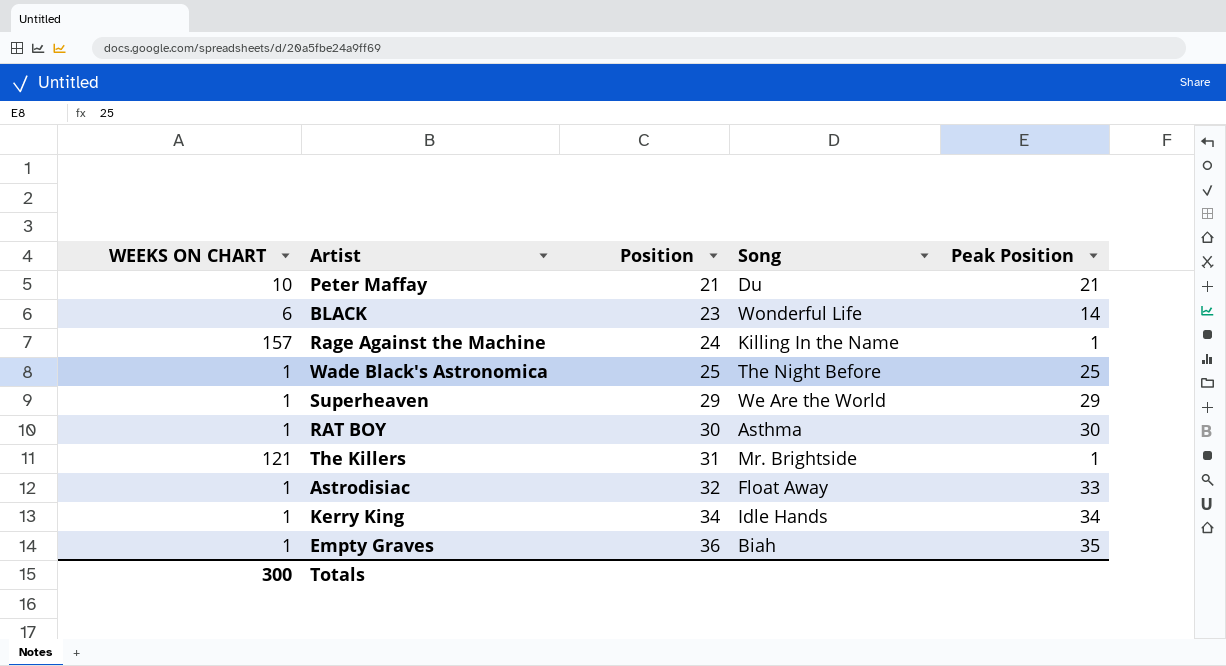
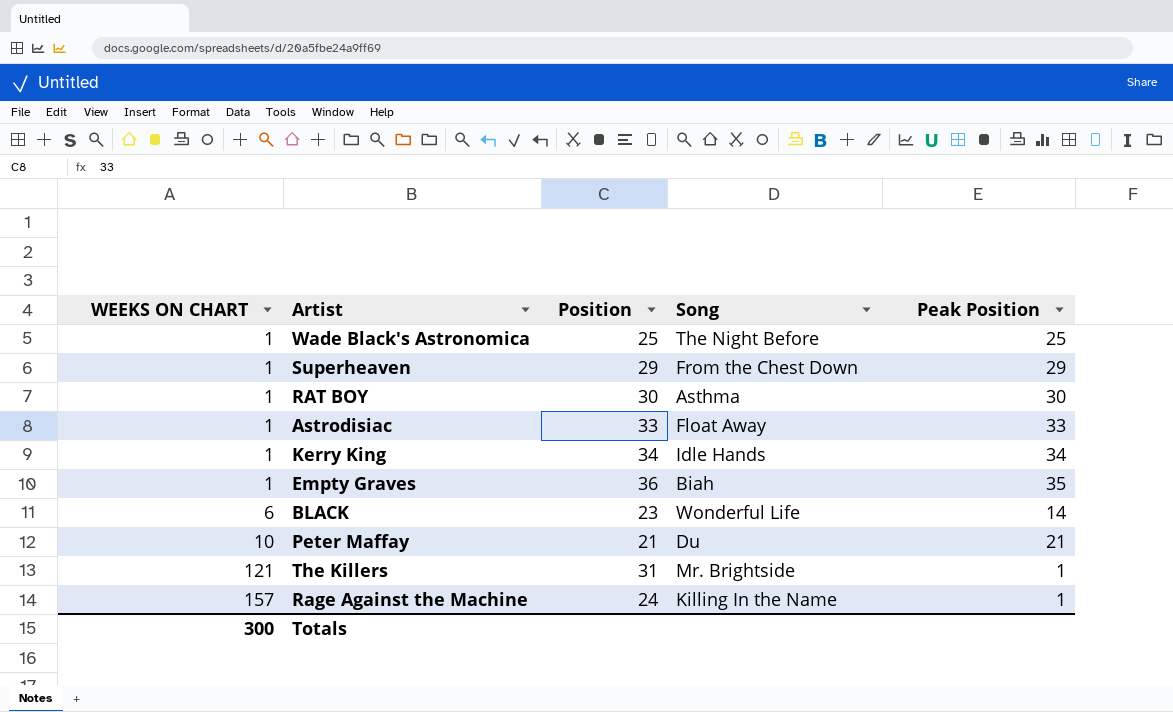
row order: Position ascending -> WEEKS ON CHART ascending
Superheaven | Song: We Are the World -> From the Chest Down
Astrodisiac | Position: 32 -> 33

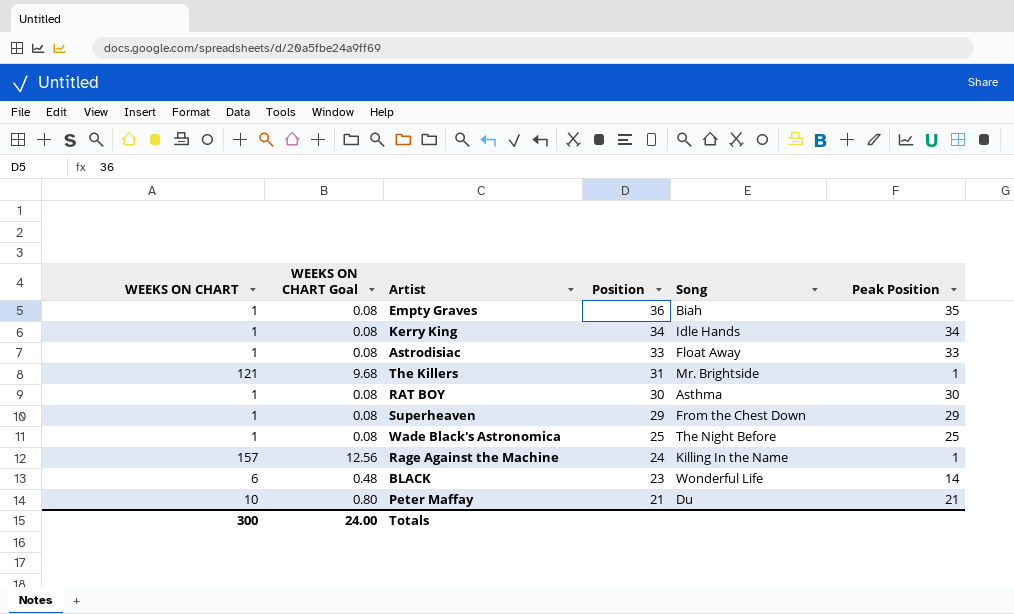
row order: WEEKS ON CHART ascending -> Position descending
column WEEKS ON CHART Goal | formula: none -> [WEEKS ON CHART] * 0.08

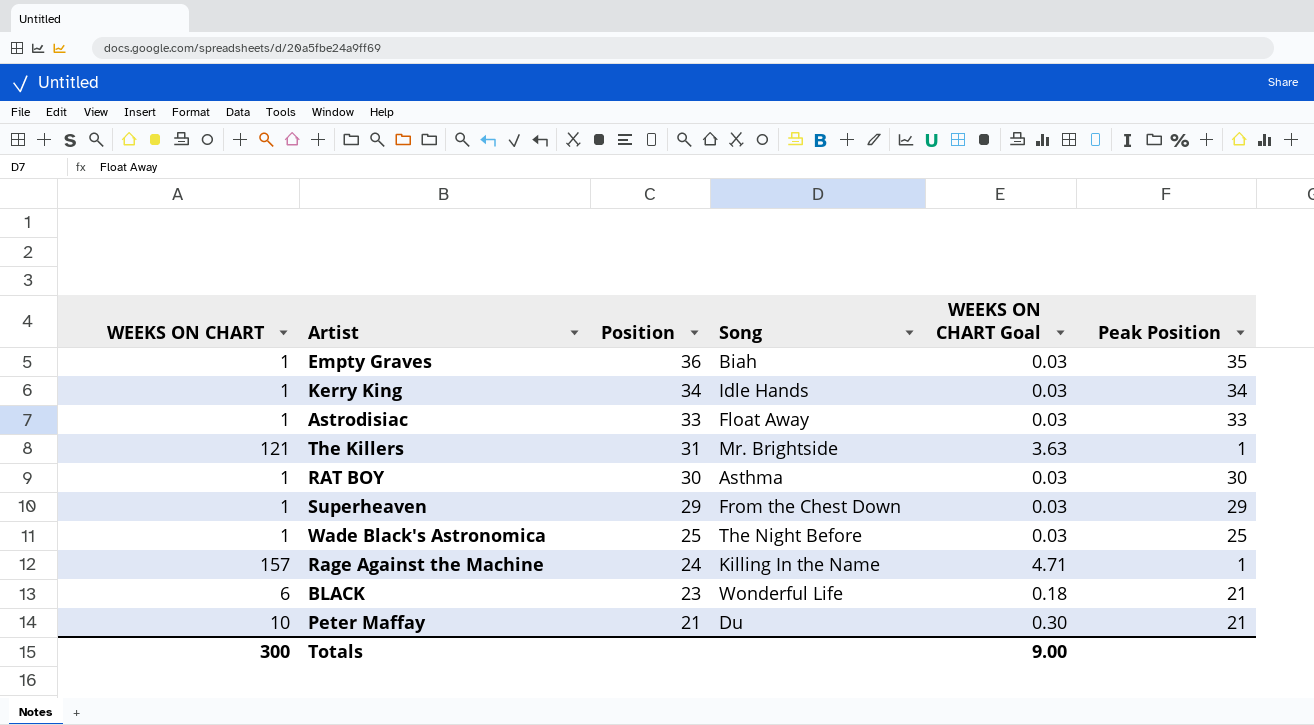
column WEEKS ON CHART Goal | formula: [WEEKS ON CHART] * 0.08 -> [WEEKS ON CHART] * 0.03
column WEEKS ON CHART Goal | position: 2 -> 5
BLACK | Peak Position: 14 -> 21
Totals | WEEKS ON CHART Goal: 24.00 -> 9.00

